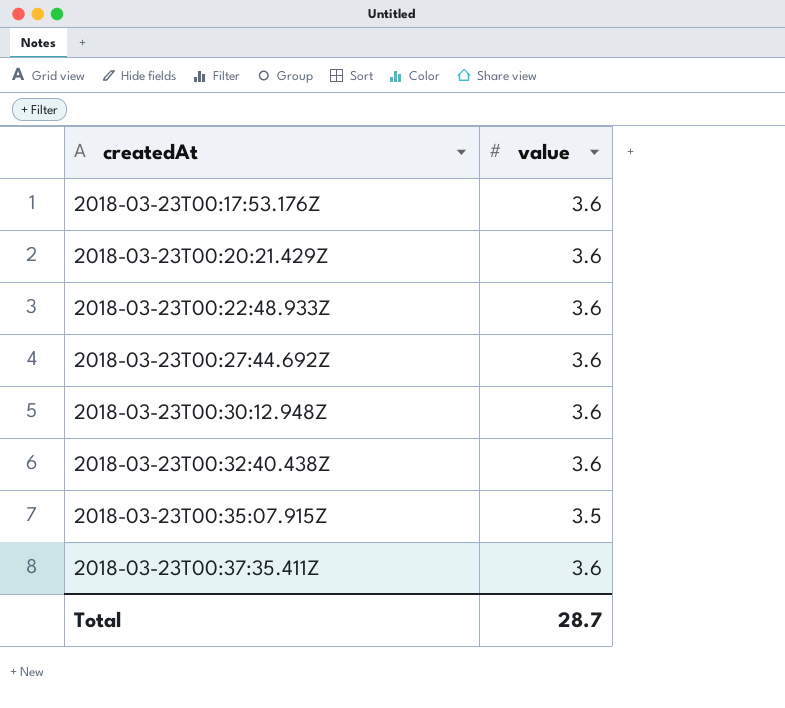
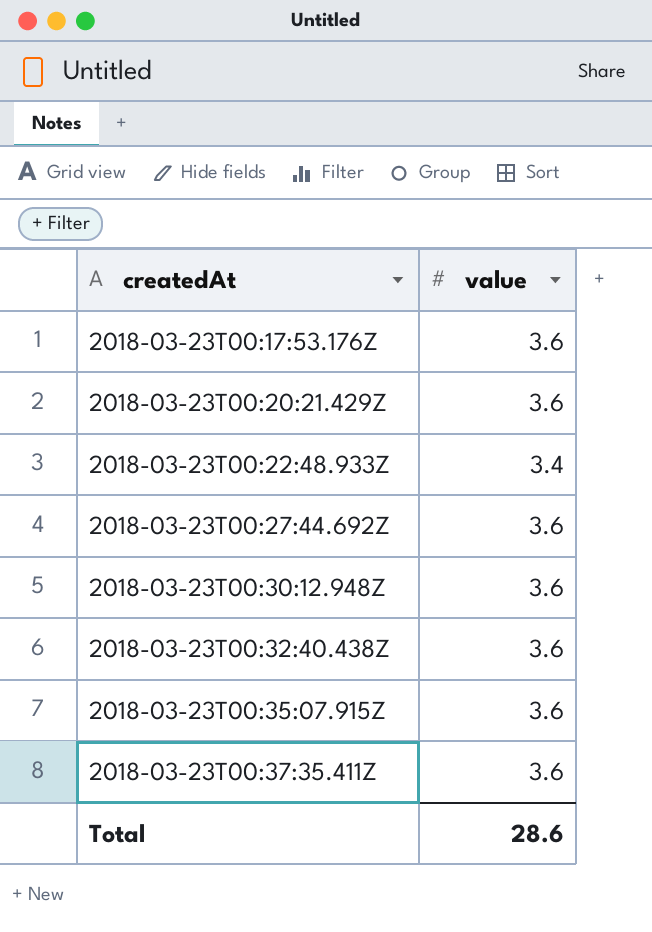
2018-03-23T00:22:48.933Z | value: 3.6 -> 3.4
2018-03-23T00:35:07.915Z | value: 3.5 -> 3.6
Total | value: 28.7 -> 28.6

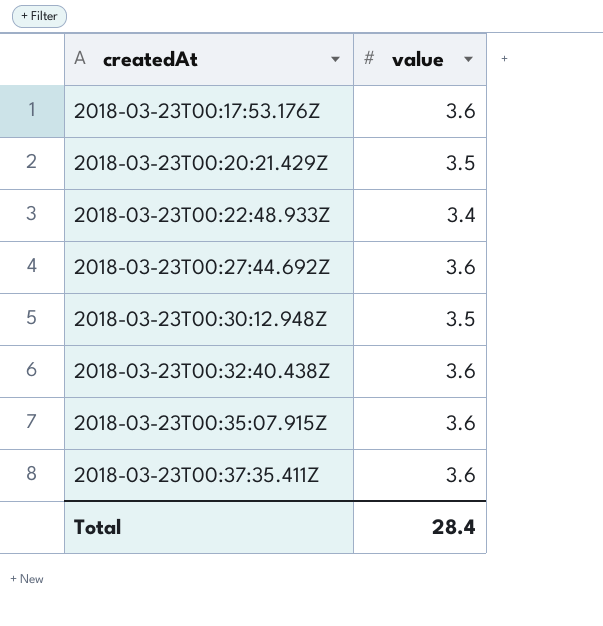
2018-03-23T00:20:21.429Z | value: 3.6 -> 3.5
2018-03-23T00:30:12.948Z | value: 3.6 -> 3.5
Total | value: 28.6 -> 28.4

